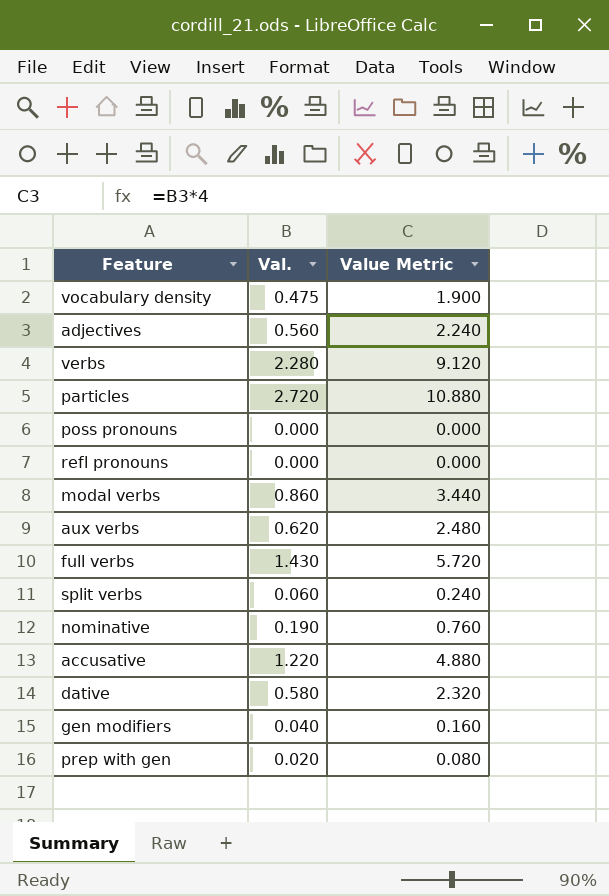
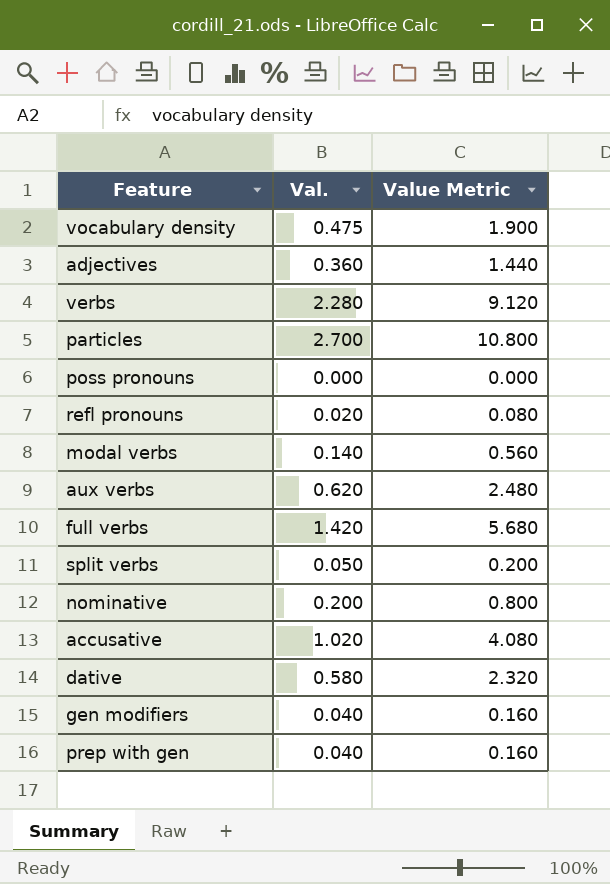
adjectives | Val.: 0.560 -> 0.360
adjectives | Value Metric: 2.240 -> 1.440
particles | Val.: 2.720 -> 2.700
particles | Value Metric: 10.880 -> 10.800
refl pronouns | Val.: 0.000 -> 0.020
refl pronouns | Value Metric: 0.000 -> 0.080
modal verbs | Val.: 0.860 -> 0.140
modal verbs | Value Metric: 3.440 -> 0.560
full verbs | Val.: 1.430 -> 1.420
full verbs | Value Metric: 5.720 -> 5.680
split verbs | Val.: 0.060 -> 0.050
split verbs | Value Metric: 0.240 -> 0.200
nominative | Val.: 0.190 -> 0.200
nominative | Value Metric: 0.760 -> 0.800
accusative | Val.: 1.220 -> 1.020
accusative | Value Metric: 4.880 -> 4.080
prep with gen | Val.: 0.020 -> 0.040
prep with gen | Value Metric: 0.080 -> 0.160

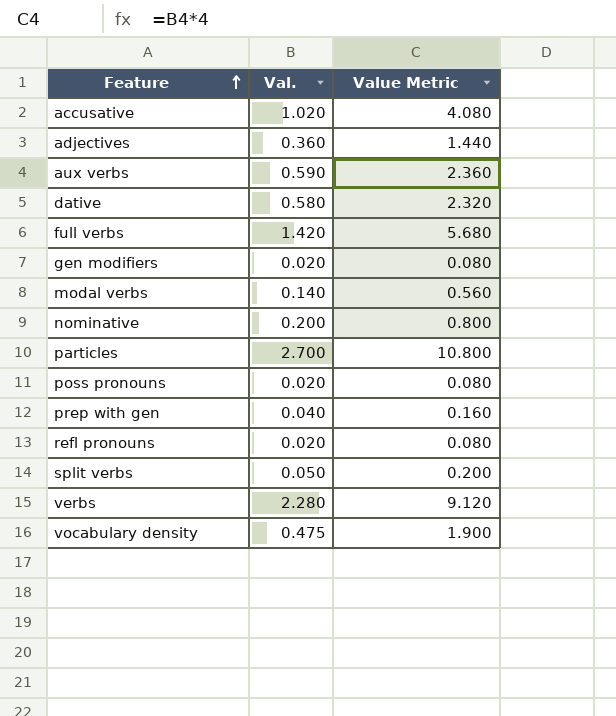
row order: none -> Feature ascending
aux verbs | Val.: 0.620 -> 0.590
aux verbs | Value Metric: 2.480 -> 2.360
gen modifiers | Val.: 0.040 -> 0.020
gen modifiers | Value Metric: 0.160 -> 0.080
poss pronouns | Val.: 0.000 -> 0.020
poss pronouns | Value Metric: 0.000 -> 0.080

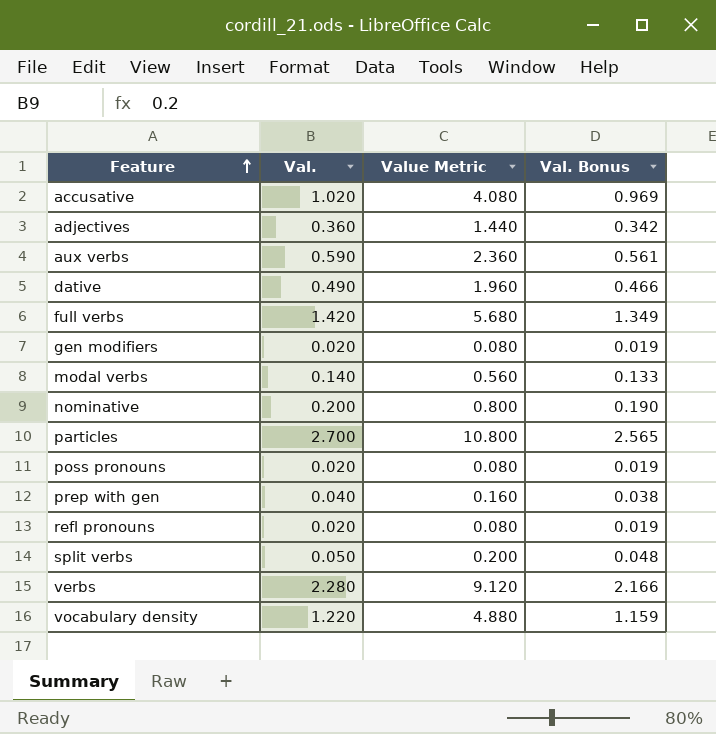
column Val. Bonus | formula: none -> [Val.] * 0.95
dative | Val.: 0.580 -> 0.490
dative | Value Metric: 2.320 -> 1.960
vocabulary density | Val.: 0.475 -> 1.220
vocabulary density | Value Metric: 1.900 -> 4.880

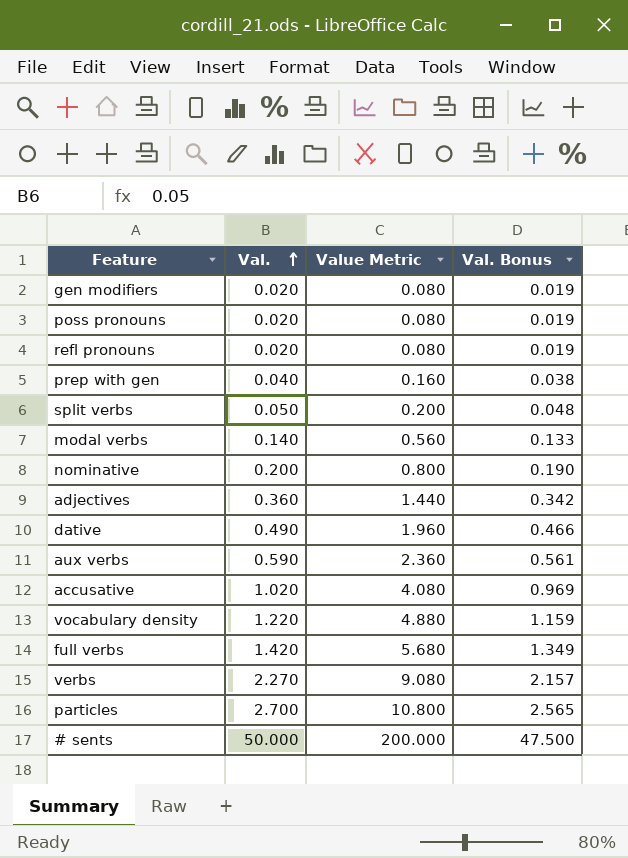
row order: Feature ascending -> Val. ascending
verbs | Val.: 2.280 -> 2.270
verbs | Value Metric: 9.120 -> 9.080
verbs | Val. Bonus: 2.166 -> 2.157
row # sents: none -> 50.000 | 200.000 | 47.500

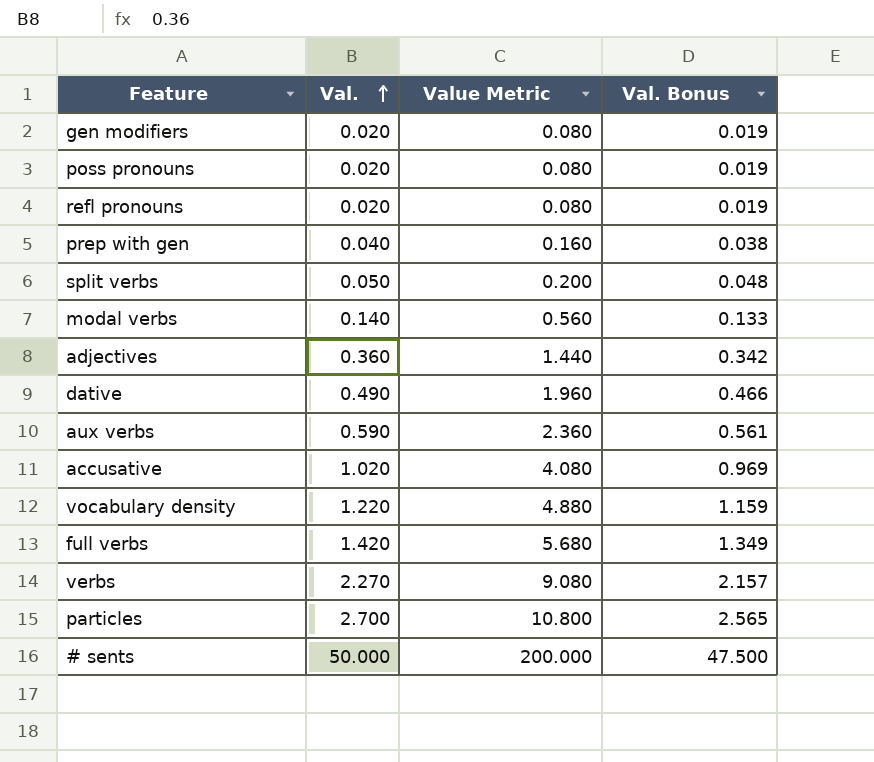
row nominative: 0.200 | 0.800 | 0.190 -> none

